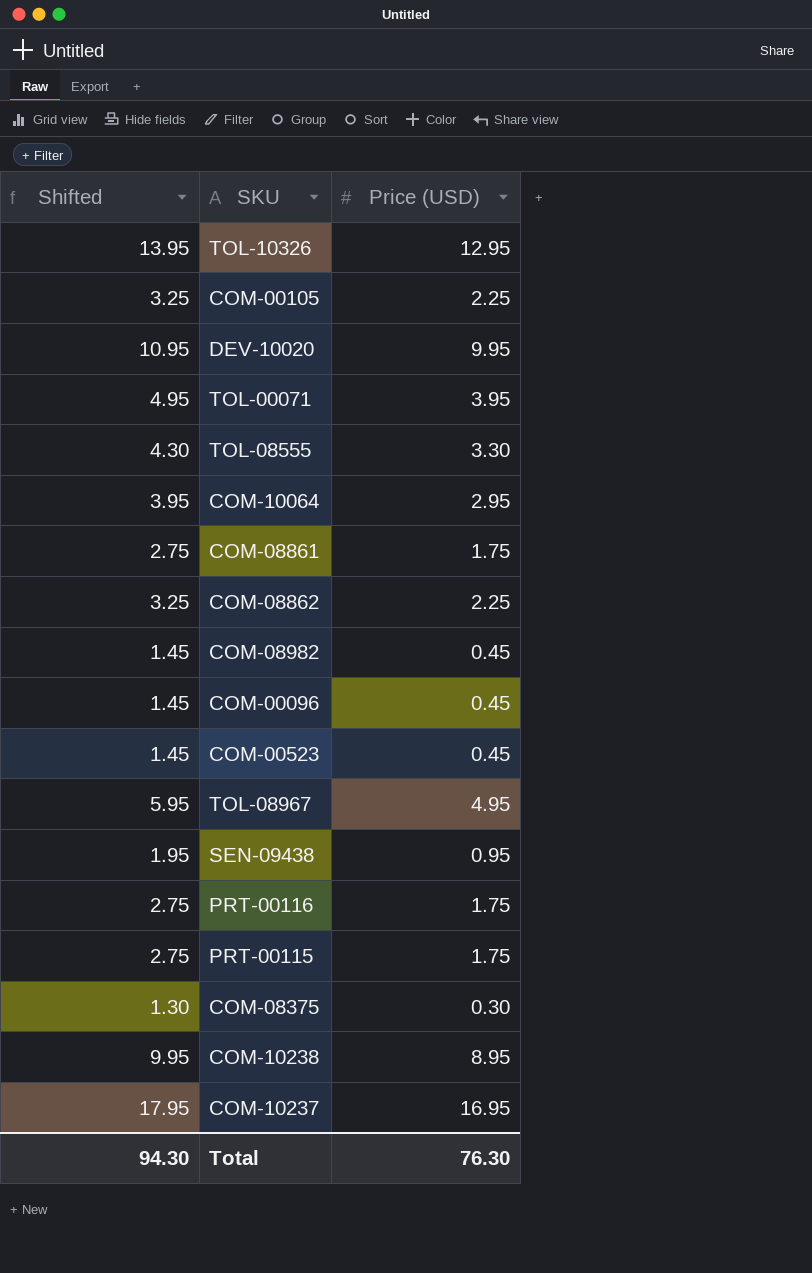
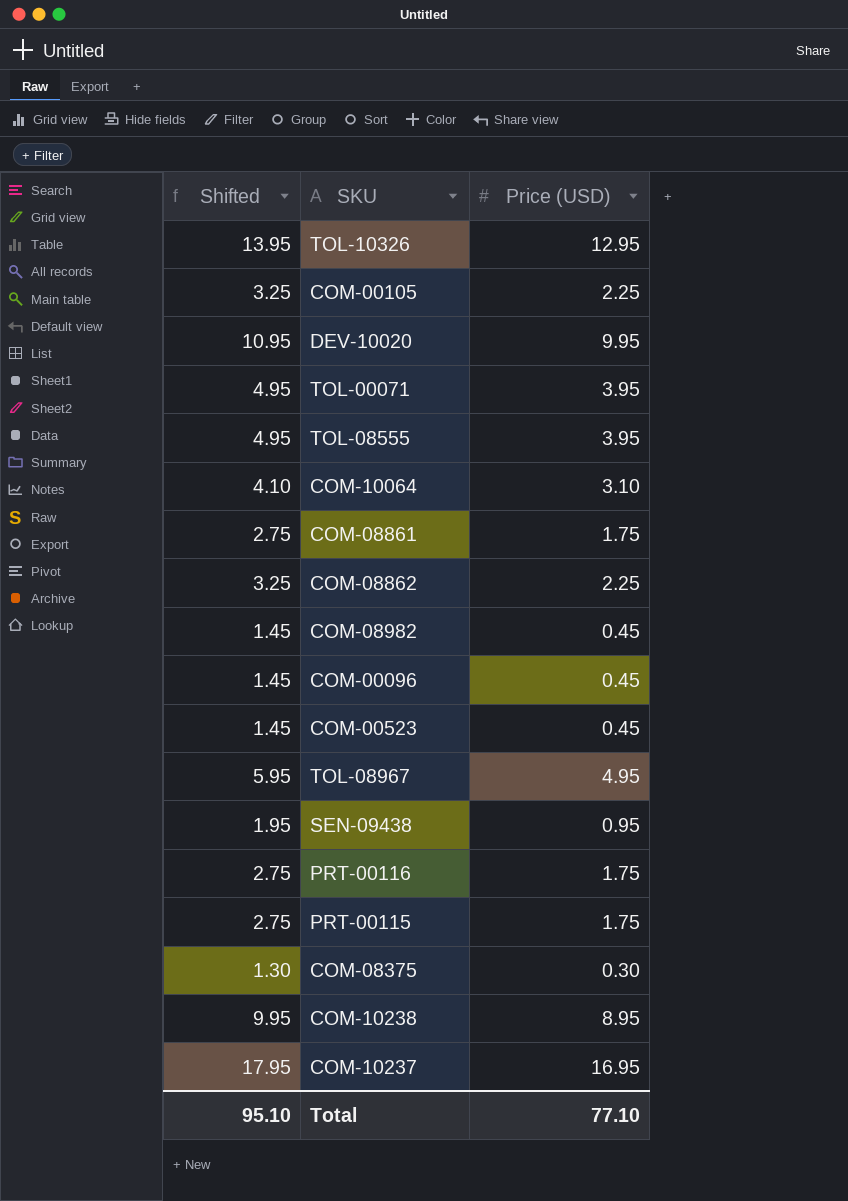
TOL-08555 | Shifted: 4.30 -> 4.95
TOL-08555 | Price (USD): 3.30 -> 3.95
COM-10064 | Shifted: 3.95 -> 4.10
COM-10064 | Price (USD): 2.95 -> 3.10
Total | Shifted: 94.30 -> 95.10
Total | Price (USD): 76.30 -> 77.10

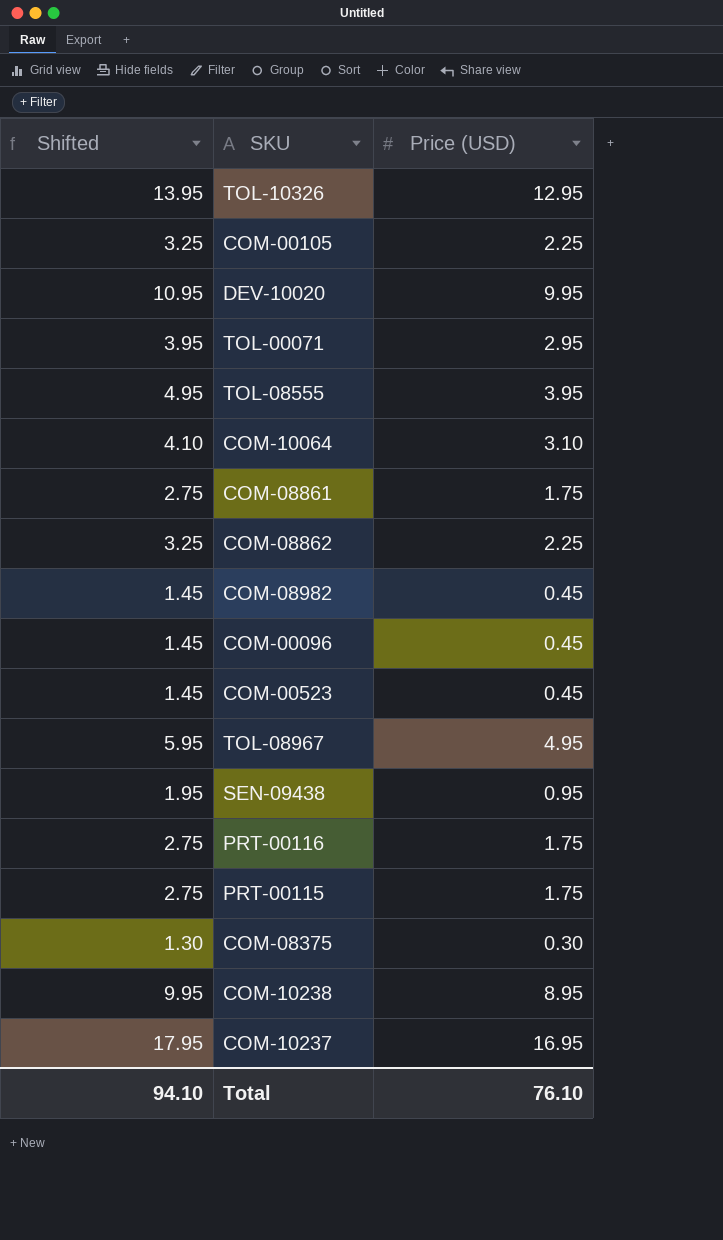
TOL-00071 | Shifted: 4.95 -> 3.95
TOL-00071 | Price (USD): 3.95 -> 2.95
Total | Shifted: 95.10 -> 94.10
Total | Price (USD): 77.10 -> 76.10

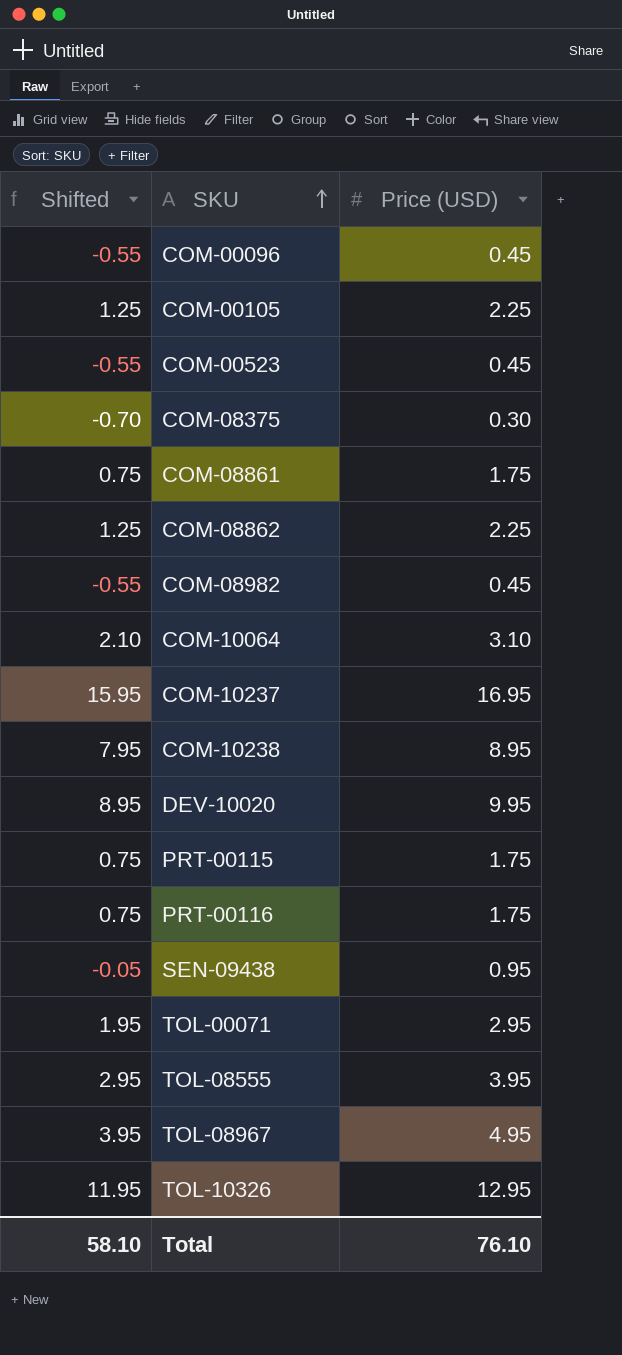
row order: none -> SKU ascending
column Shifted | formula: [Price (USD)] + 1 -> [Price (USD)] - 1
Total | Shifted: 94.10 -> 58.10

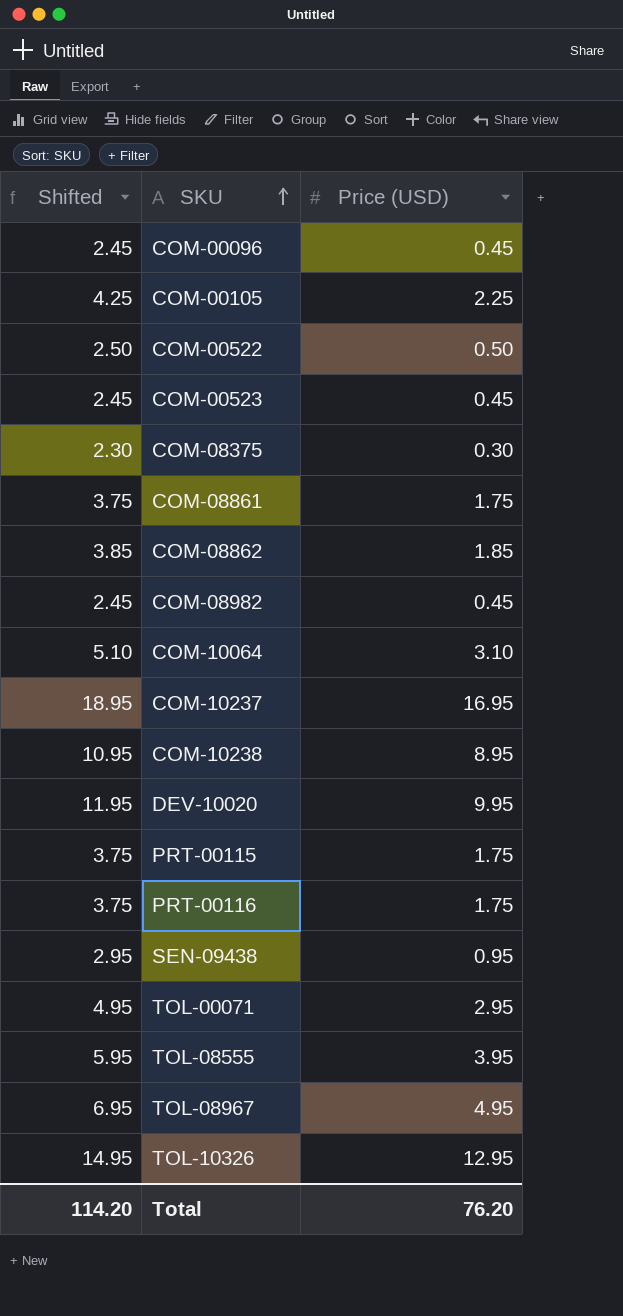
column Shifted | formula: [Price (USD)] - 1 -> [Price (USD)] + 2
row COM-00522: none -> 2.50 | 0.50
COM-08862 | Price (USD): 2.25 -> 1.85
Total | Shifted: 58.10 -> 114.20
Total | Price (USD): 76.10 -> 76.20

